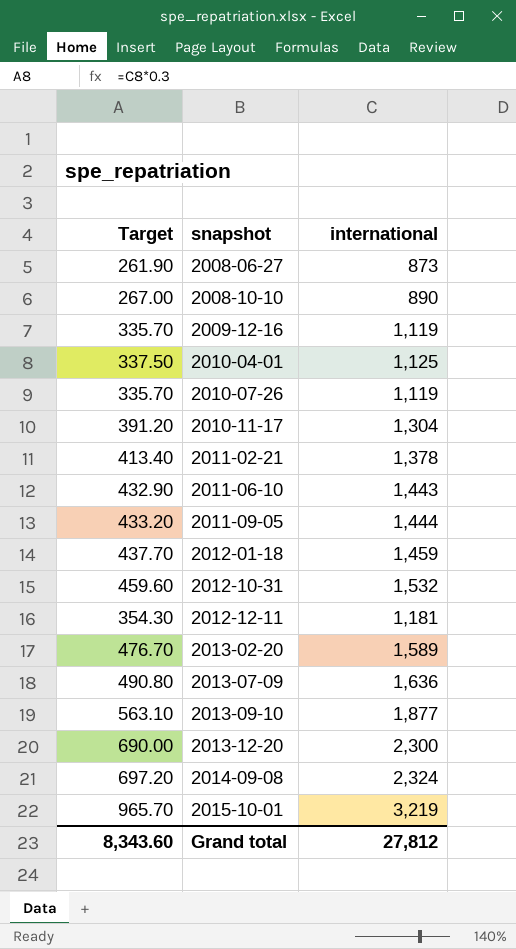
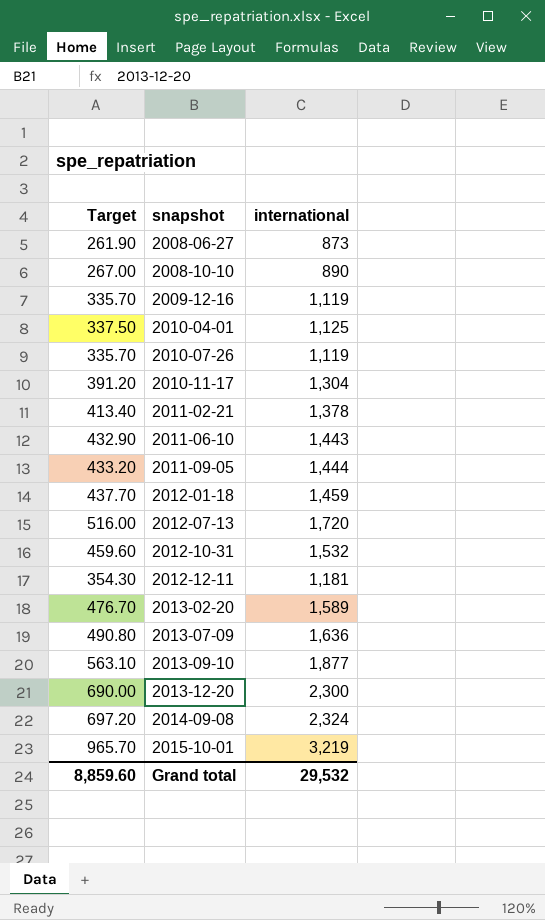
row 2012-07-13: none -> 516.00 | 1,720
Grand total | Target: 8,343.60 -> 8,859.60
Grand total | international: 27,812 -> 29,532

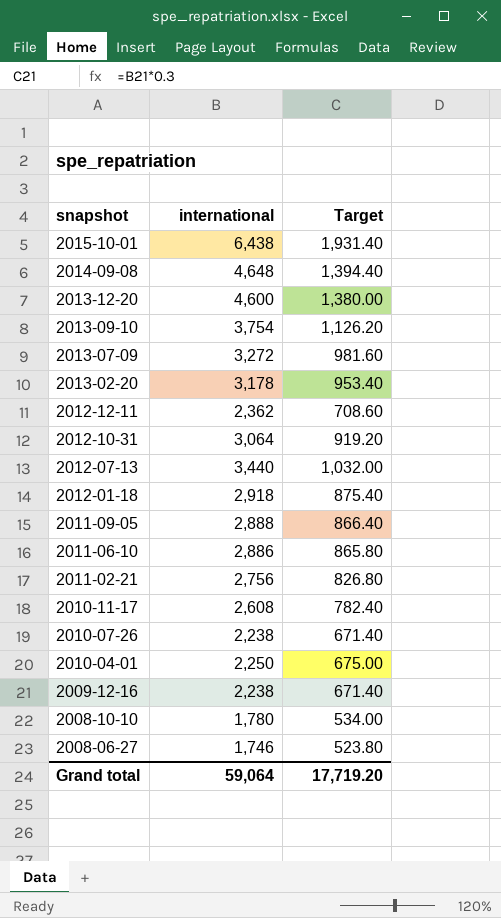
row order: snapshot ascending -> snapshot descending
column Target | position: 1 -> 3
2015-10-01 | international: 3,219 -> 6,438
2015-10-01 | Target: 965.70 -> 1,931.40
2014-09-08 | international: 2,324 -> 4,648
2014-09-08 | Target: 697.20 -> 1,394.40
2013-12-20 | international: 2,300 -> 4,600
2013-12-20 | Target: 690.00 -> 1,380.00
2013-09-10 | international: 1,877 -> 3,754
2013-09-10 | Target: 563.10 -> 1,126.20
2013-07-09 | international: 1,636 -> 3,272
2013-07-09 | Target: 490.80 -> 981.60
2013-02-20 | international: 1,589 -> 3,178
2013-02-20 | Target: 476.70 -> 953.40
2012-12-11 | international: 1,181 -> 2,362
2012-12-11 | Target: 354.30 -> 708.60
2012-10-31 | international: 1,532 -> 3,064
2012-10-31 | Target: 459.60 -> 919.20
2012-07-13 | international: 1,720 -> 3,440
2012-07-13 | Target: 516.00 -> 1,032.00
2012-01-18 | international: 1,459 -> 2,918
2012-01-18 | Target: 437.70 -> 875.40
2011-09-05 | international: 1,444 -> 2,888
2011-09-05 | Target: 433.20 -> 866.40
2011-06-10 | international: 1,443 -> 2,886
2011-06-10 | Target: 432.90 -> 865.80
2011-02-21 | international: 1,378 -> 2,756
2011-02-21 | Target: 413.40 -> 826.80
2010-11-17 | international: 1,304 -> 2,608
2010-11-17 | Target: 391.20 -> 782.40
2010-07-26 | international: 1,119 -> 2,238
2010-07-26 | Target: 335.70 -> 671.40
2010-04-01 | international: 1,125 -> 2,250
2010-04-01 | Target: 337.50 -> 675.00
2009-12-16 | international: 1,119 -> 2,238
2009-12-16 | Target: 335.70 -> 671.40
2008-10-10 | international: 890 -> 1,780
2008-10-10 | Target: 267.00 -> 534.00
2008-06-27 | international: 873 -> 1,746
2008-06-27 | Target: 261.90 -> 523.80
Grand total | international: 29,532 -> 59,064
Grand total | Target: 8,859.60 -> 17,719.20

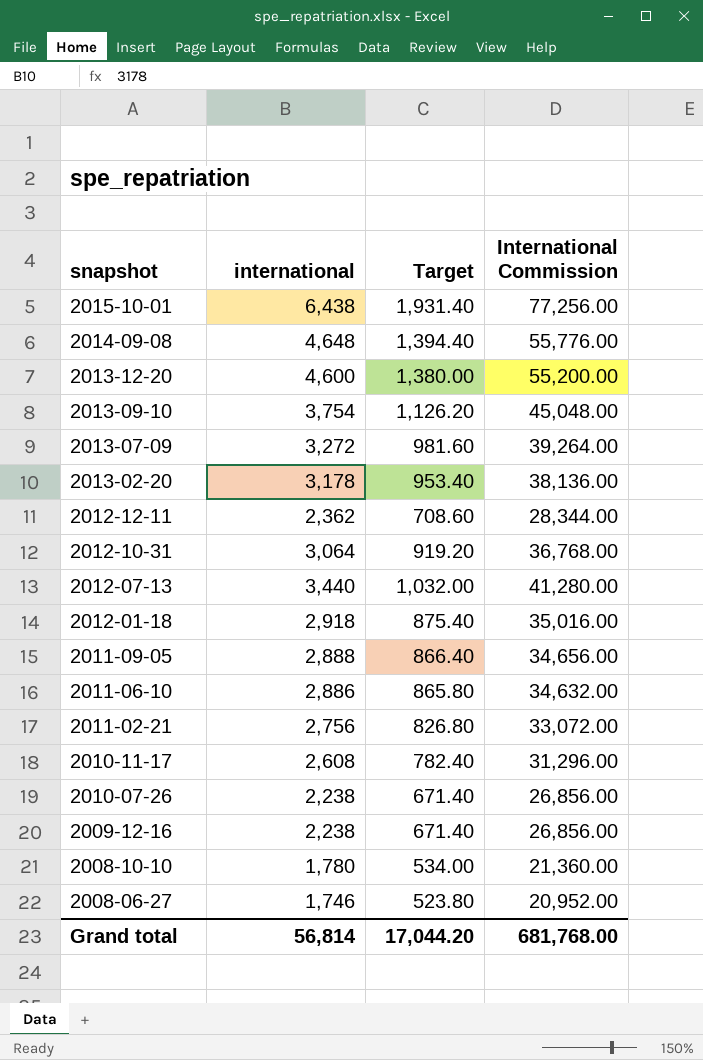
column International Commission | formula: none -> [international] * 12
row 2010-04-01: 2,250 | 675.00 -> none
Grand total | international: 59,064 -> 56,814
Grand total | Target: 17,719.20 -> 17,044.20

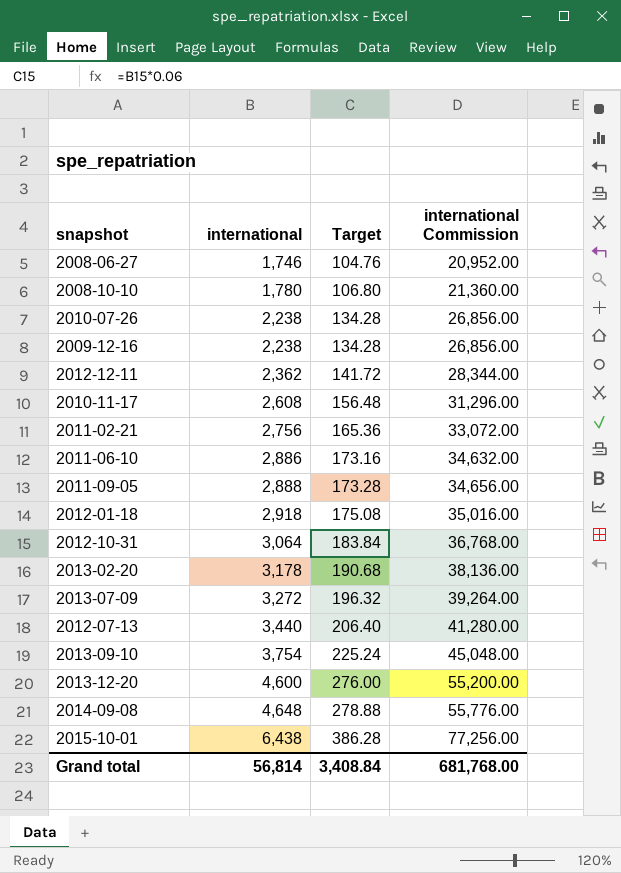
row order: snapshot descending -> international ascending
column Target | formula: [international] * 0.3 -> [international] * 0.06
column name: International Commission -> international Commission
Grand total | Target: 17,044.20 -> 3,408.84

